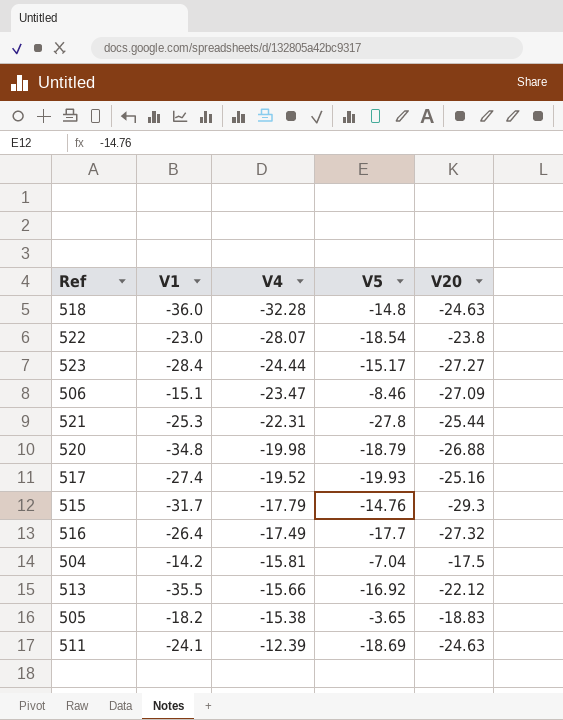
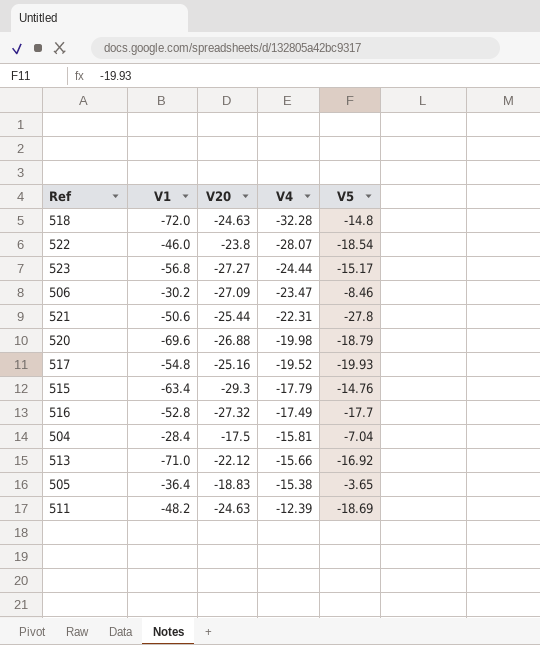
column V20 | position: 5 -> 3
518 | V1: -36.0 -> -72.0
522 | V1: -23.0 -> -46.0
523 | V1: -28.4 -> -56.8
506 | V1: -15.1 -> -30.2
521 | V1: -25.3 -> -50.6
520 | V1: -34.8 -> -69.6
517 | V1: -27.4 -> -54.8
515 | V1: -31.7 -> -63.4
516 | V1: -26.4 -> -52.8
504 | V1: -14.2 -> -28.4
513 | V1: -35.5 -> -71.0
505 | V1: -18.2 -> -36.4
511 | V1: -24.1 -> -48.2

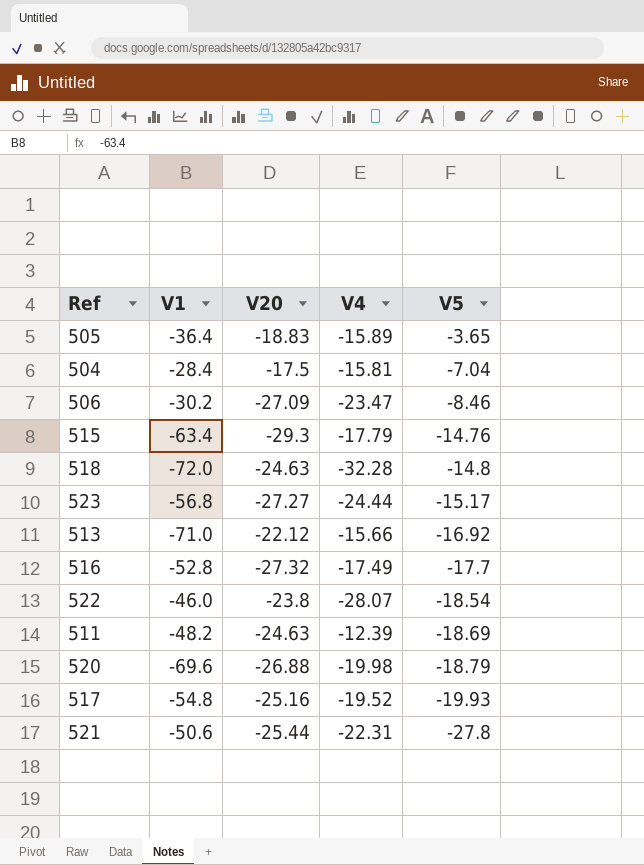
row order: V4 ascending -> V5 descending
505 | V4: -15.38 -> -15.89

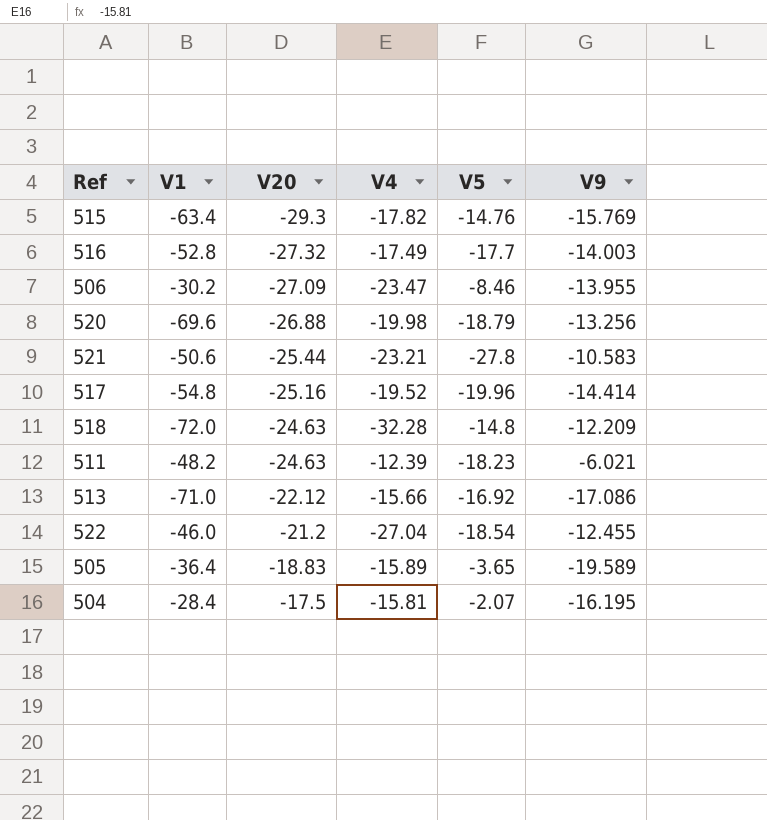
row order: V5 descending -> V20 ascending
column V9 | position: none -> 6
row 523: -56.8 | -27.27 | -24.44 | -15.17 -> none
515 | V4: -17.79 -> -17.82
521 | V4: -22.31 -> -23.21
517 | V5: -19.93 -> -19.96
511 | V5: -18.69 -> -18.23
522 | V20: -23.8 -> -21.2
522 | V4: -28.07 -> -27.04
504 | V5: -7.04 -> -2.07

